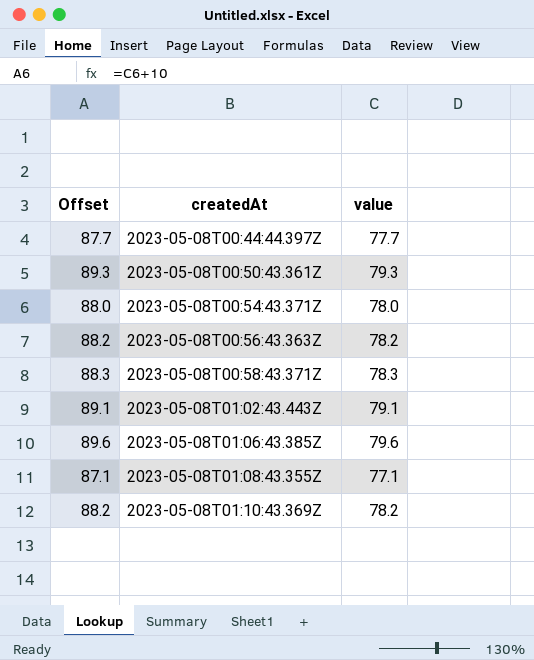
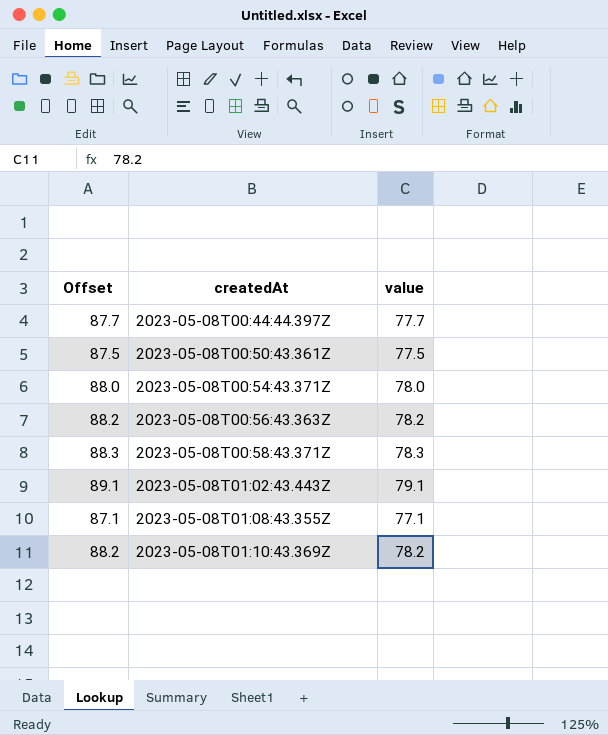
row 2023-05-08T01:06:43.385Z: 89.6 | 79.6 -> none
2023-05-08T00:50:43.361Z | Offset: 89.3 -> 87.5
2023-05-08T00:50:43.361Z | value: 79.3 -> 77.5

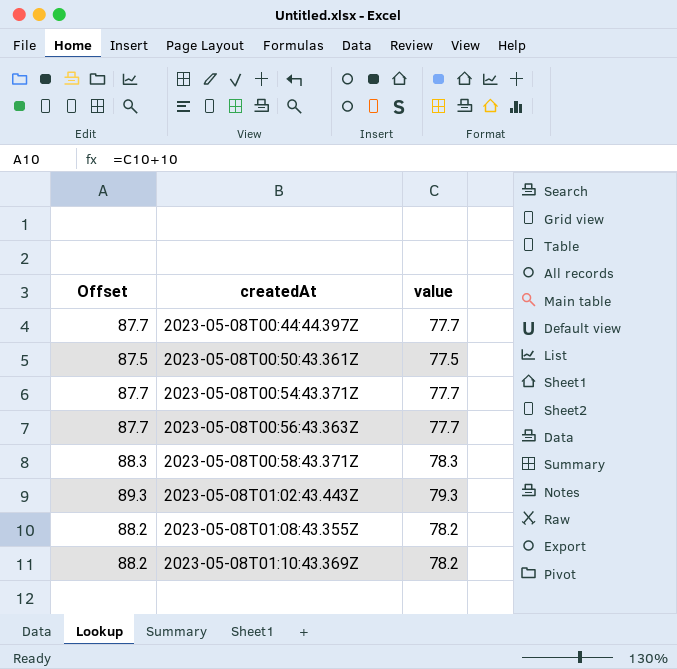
2023-05-08T00:54:43.371Z | Offset: 88.0 -> 87.7
2023-05-08T00:54:43.371Z | value: 78.0 -> 77.7
2023-05-08T00:56:43.363Z | Offset: 88.2 -> 87.7
2023-05-08T00:56:43.363Z | value: 78.2 -> 77.7
2023-05-08T01:02:43.443Z | Offset: 89.1 -> 89.3
2023-05-08T01:02:43.443Z | value: 79.1 -> 79.3
2023-05-08T01:08:43.355Z | Offset: 87.1 -> 88.2
2023-05-08T01:08:43.355Z | value: 77.1 -> 78.2

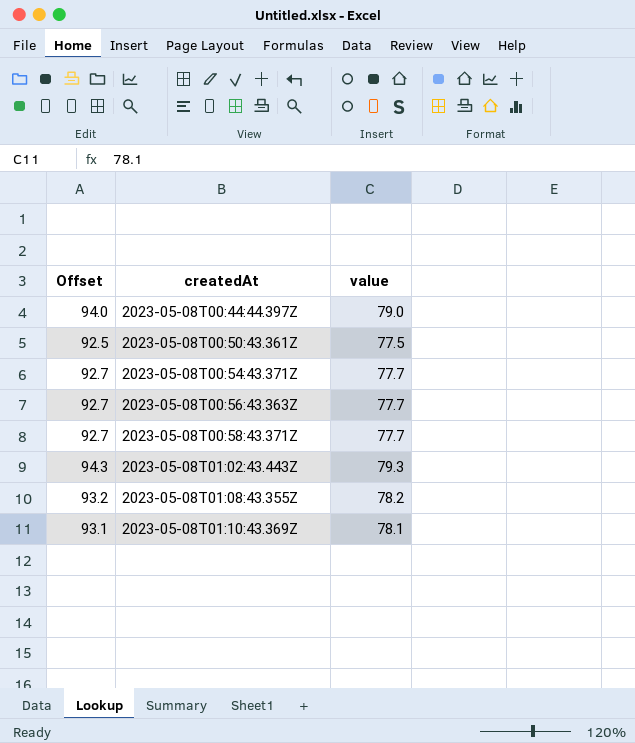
column Offset | formula: [value] + 10 -> [value] + 15
2023-05-08T00:44:44.397Z | value: 77.7 -> 79.0
2023-05-08T00:58:43.371Z | value: 78.3 -> 77.7
2023-05-08T01:10:43.369Z | value: 78.2 -> 78.1

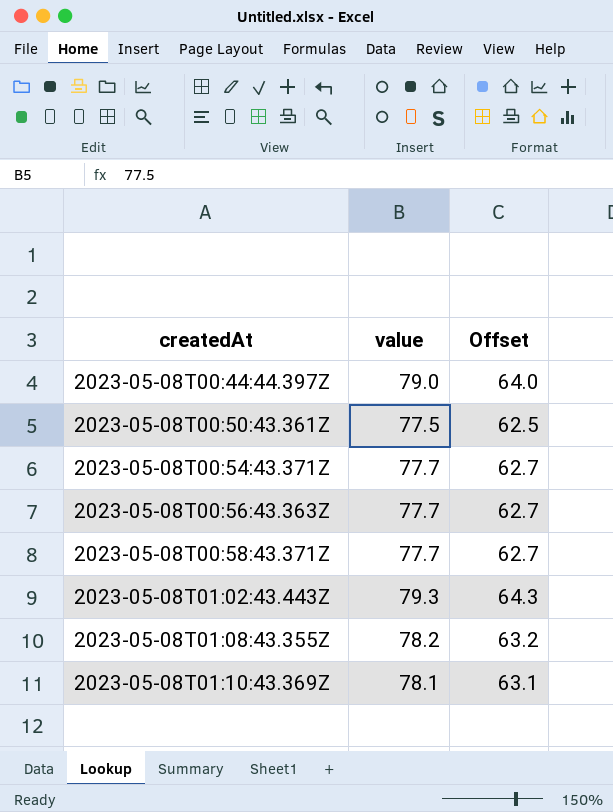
column Offset | formula: [value] + 15 -> [value] - 15
column Offset | position: 1 -> 3

